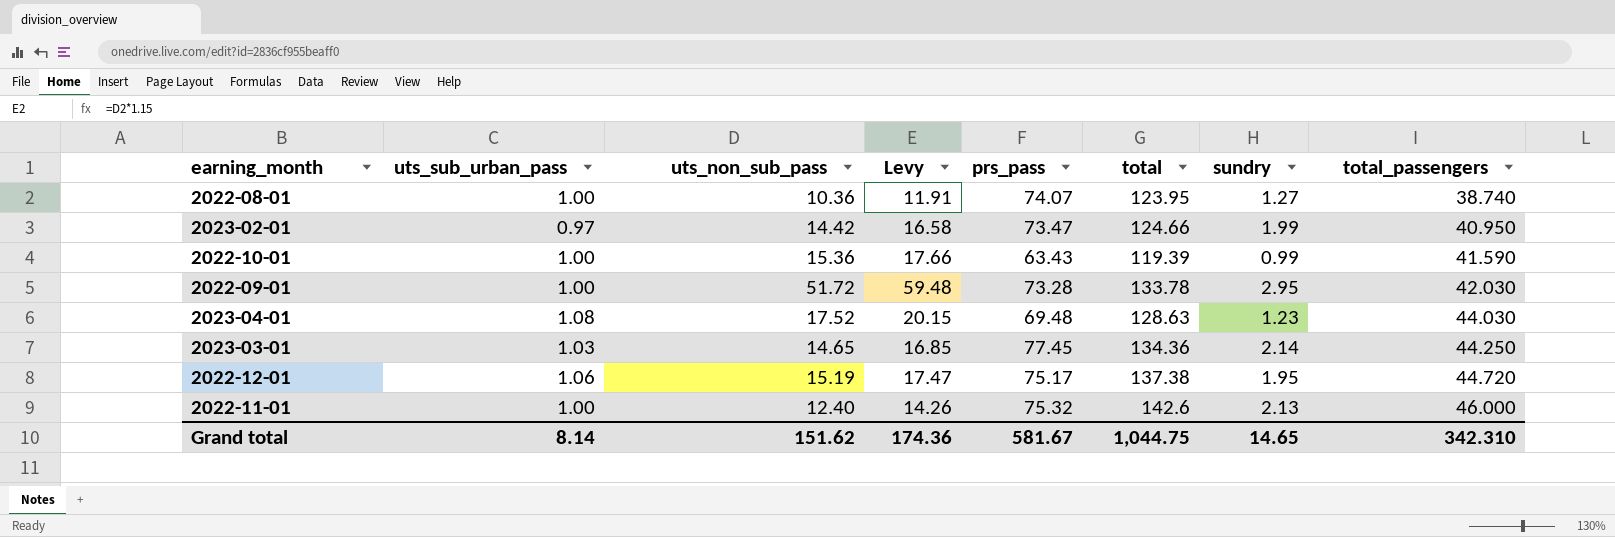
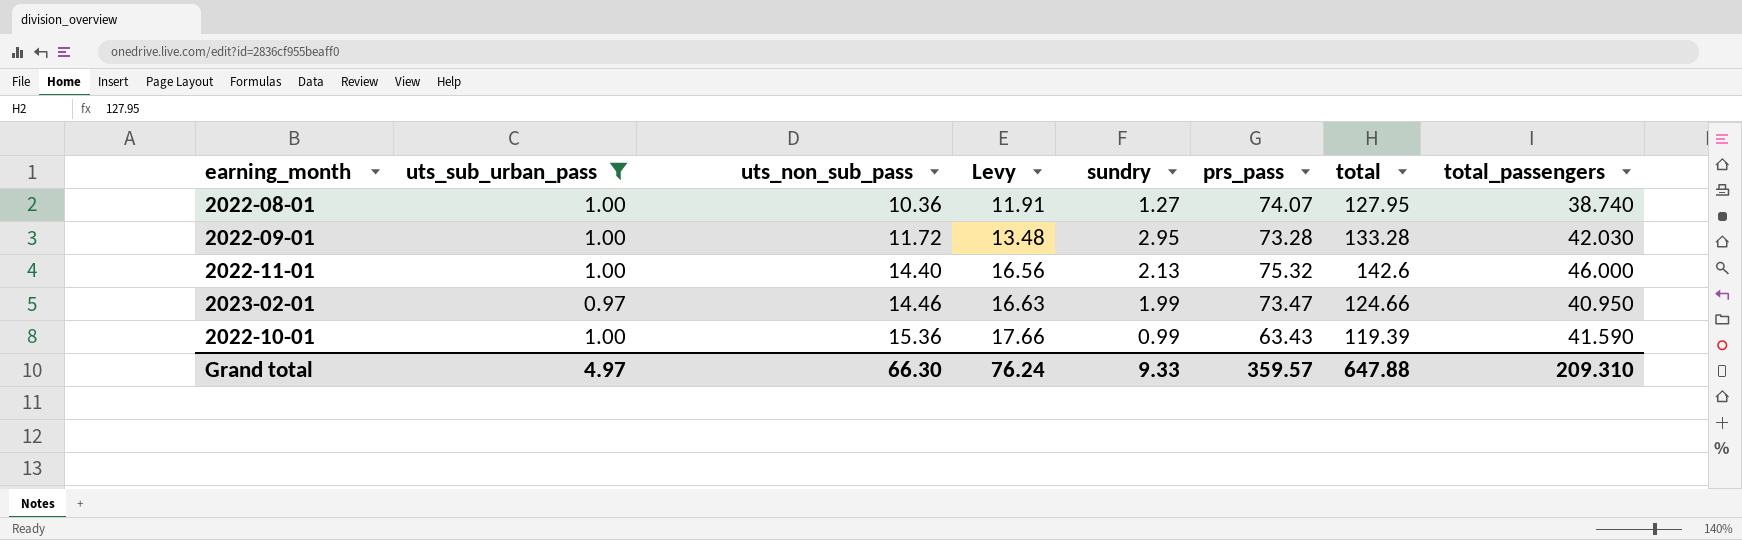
filter: none -> uts_sub_urban_pass <= 1.00
row order: total_passengers ascending -> uts_non_sub_pass ascending
column sundry | position: 7 -> 5
2022-08-01 | total: 123.95 -> 127.95
2022-09-01 | uts_non_sub_pass: 51.72 -> 11.72
2022-09-01 | Levy: 59.48 -> 13.48
2022-09-01 | total: 133.78 -> 133.28
2022-11-01 | uts_non_sub_pass: 12.40 -> 14.40
2022-11-01 | Levy: 14.26 -> 16.56
2023-02-01 | uts_non_sub_pass: 14.42 -> 14.46
2023-02-01 | Levy: 16.58 -> 16.63
Grand total | uts_sub_urban_pass: 8.14 -> 4.97
Grand total | uts_non_sub_pass: 151.62 -> 66.30
Grand total | Levy: 174.36 -> 76.24
Grand total | sundry: 14.65 -> 9.33
Grand total | prs_pass: 581.67 -> 359.57
Grand total | total: 1,044.75 -> 647.88
Grand total | total_passengers: 342.310 -> 209.310

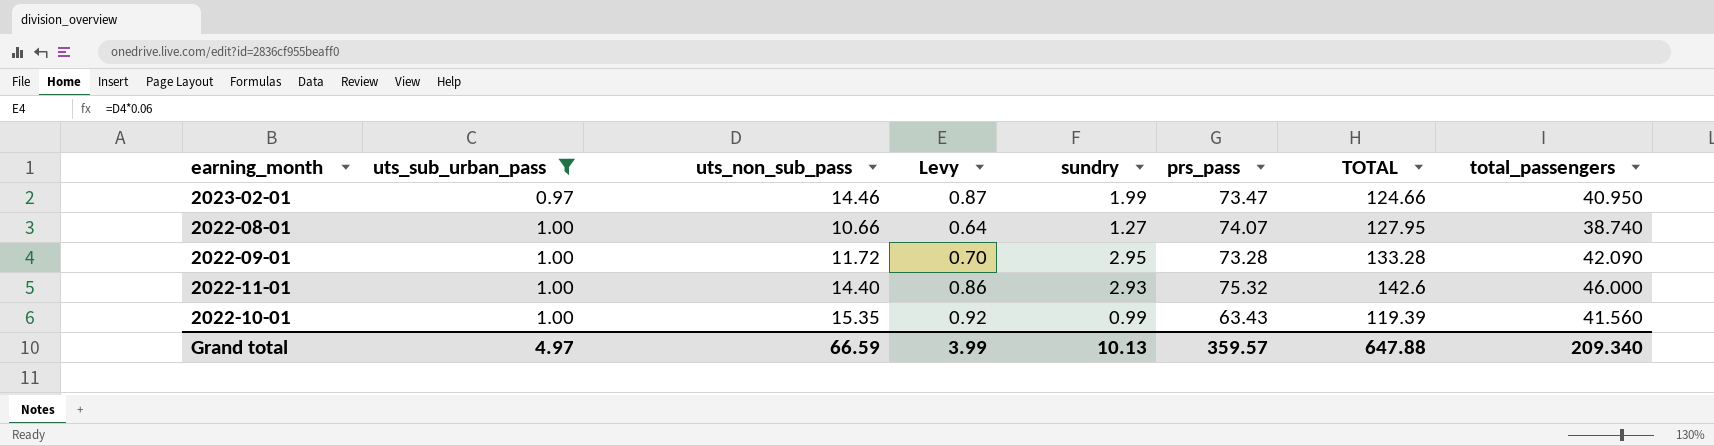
row order: uts_non_sub_pass ascending -> uts_sub_urban_pass ascending
column Levy | formula: [uts_non_sub_pass] * 1.15 -> [uts_non_sub_pass] * 0.06
column name: total -> TOTAL
2022-08-01 | uts_non_sub_pass: 10.36 -> 10.66
2022-09-01 | total_passengers: 42.030 -> 42.090
2022-11-01 | sundry: 2.13 -> 2.93
2022-10-01 | uts_non_sub_pass: 15.36 -> 15.35
2022-10-01 | total_passengers: 41.590 -> 41.560
Grand total | uts_non_sub_pass: 66.30 -> 66.59
Grand total | Levy: 76.24 -> 3.99
Grand total | sundry: 9.33 -> 10.13
Grand total | total_passengers: 209.310 -> 209.340

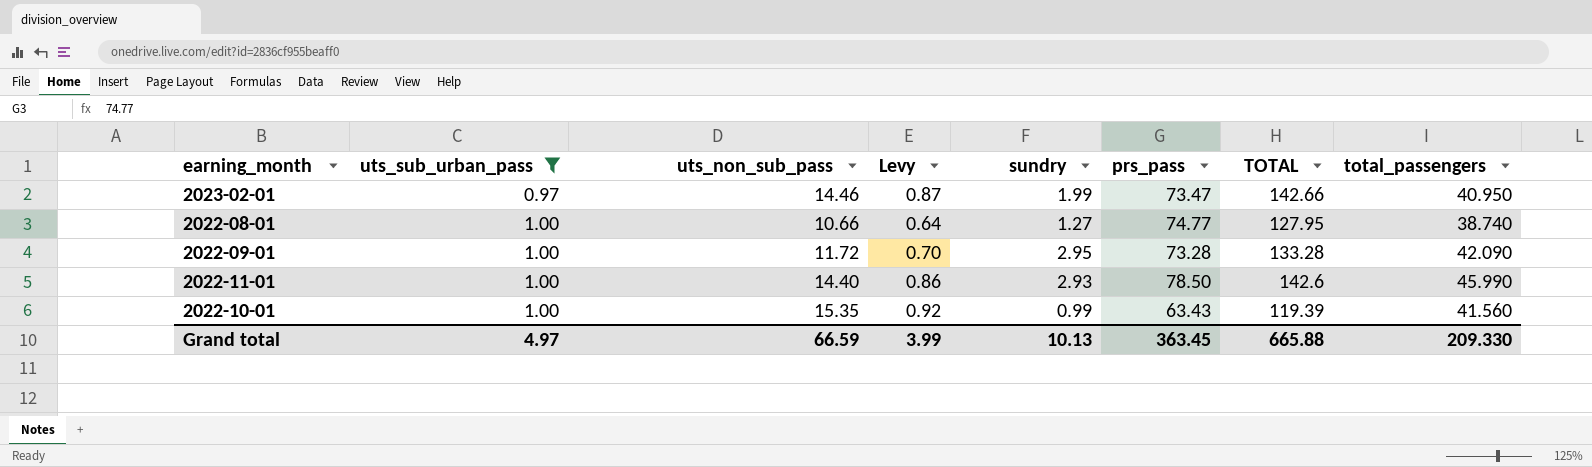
2023-02-01 | TOTAL: 124.66 -> 142.66
2022-08-01 | prs_pass: 74.07 -> 74.77
2022-11-01 | prs_pass: 75.32 -> 78.50
2022-11-01 | total_passengers: 46.000 -> 45.990
Grand total | prs_pass: 359.57 -> 363.45
Grand total | TOTAL: 647.88 -> 665.88
Grand total | total_passengers: 209.340 -> 209.330

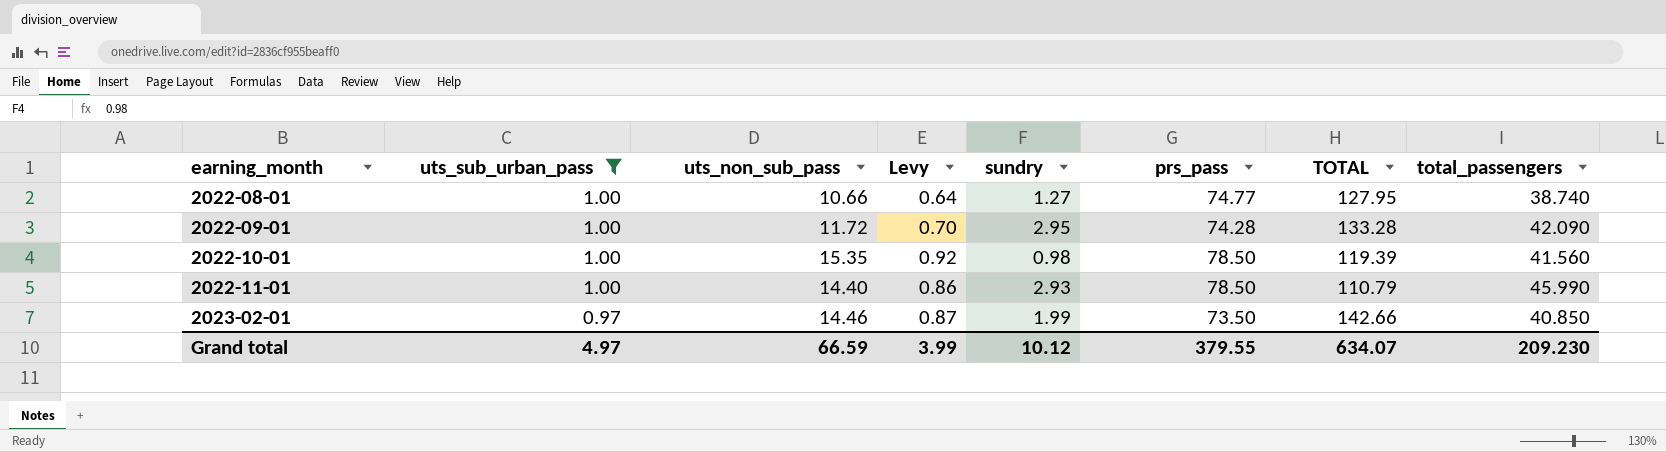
row order: uts_sub_urban_pass ascending -> earning_month ascending
2022-09-01 | prs_pass: 73.28 -> 74.28
2022-10-01 | sundry: 0.99 -> 0.98
2022-10-01 | prs_pass: 63.43 -> 78.50
2022-11-01 | TOTAL: 142.6 -> 110.79
2023-02-01 | prs_pass: 73.47 -> 73.50
2023-02-01 | total_passengers: 40.950 -> 40.850
Grand total | sundry: 10.13 -> 10.12
Grand total | prs_pass: 363.45 -> 379.55
Grand total | TOTAL: 665.88 -> 634.07
Grand total | total_passengers: 209.330 -> 209.230

